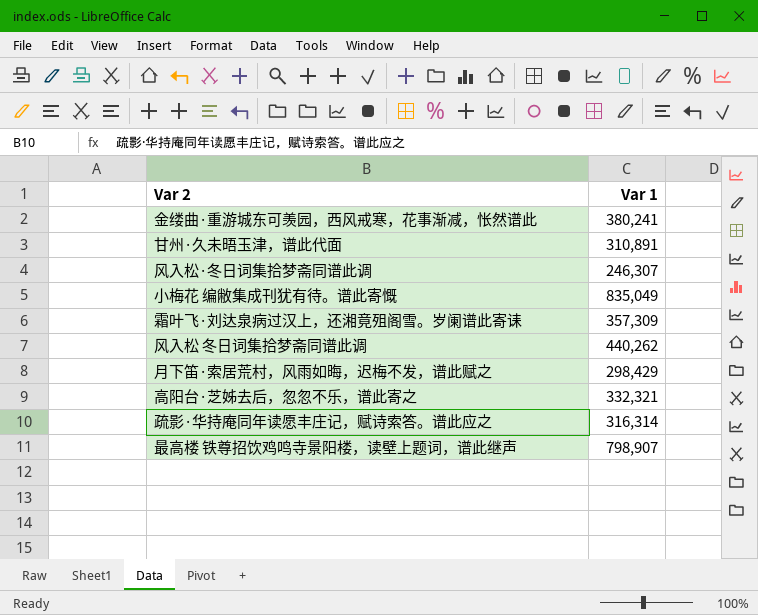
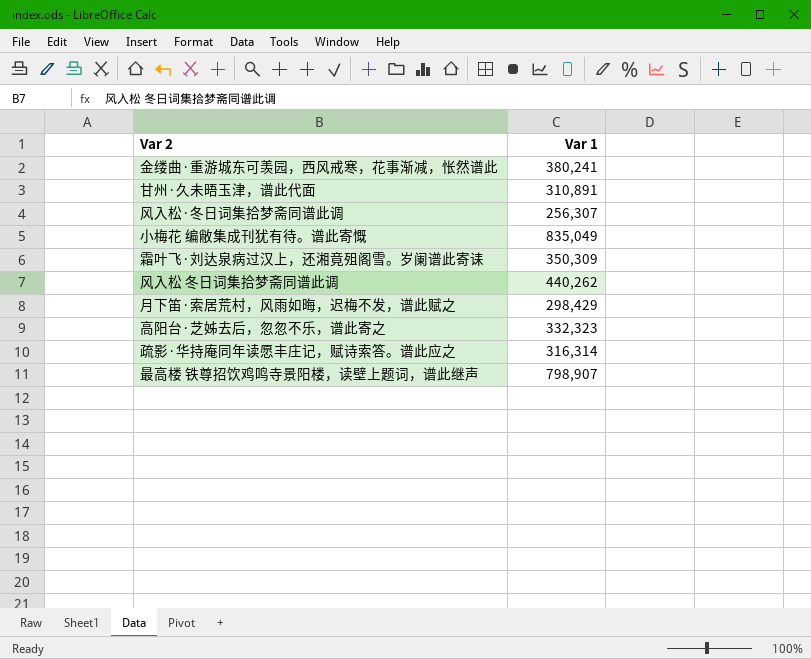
风入松·冬日词集拾梦斋同谱此调 | Var 1: 246,307 -> 256,307
霜叶飞·刘达泉病过汉上，还湘竟殂阁雪。岁阑谱此寄诔 | Var 1: 357,309 -> 350,309
高阳台·芝姊去后，忽忽不乐，谱此寄之 | Var 1: 332,321 -> 332,323

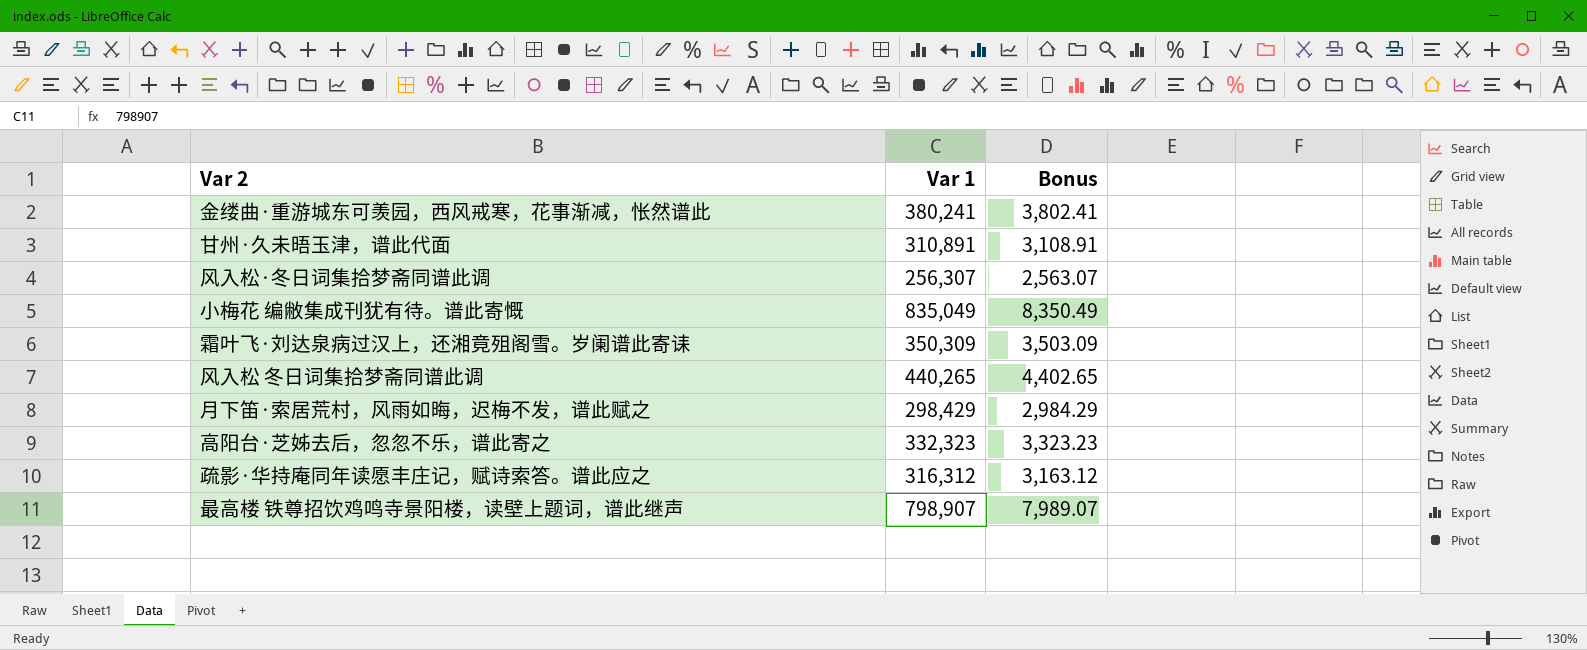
column Bonus | formula: none -> [Var 1] * 0.01
风入松 冬日词集拾梦斋同谱此调 | Var 1: 440,262 -> 440,265
疏影·华持庵同年读愿丰庄记，赋诗索答。谱此应之 | Var 1: 316,314 -> 316,312

